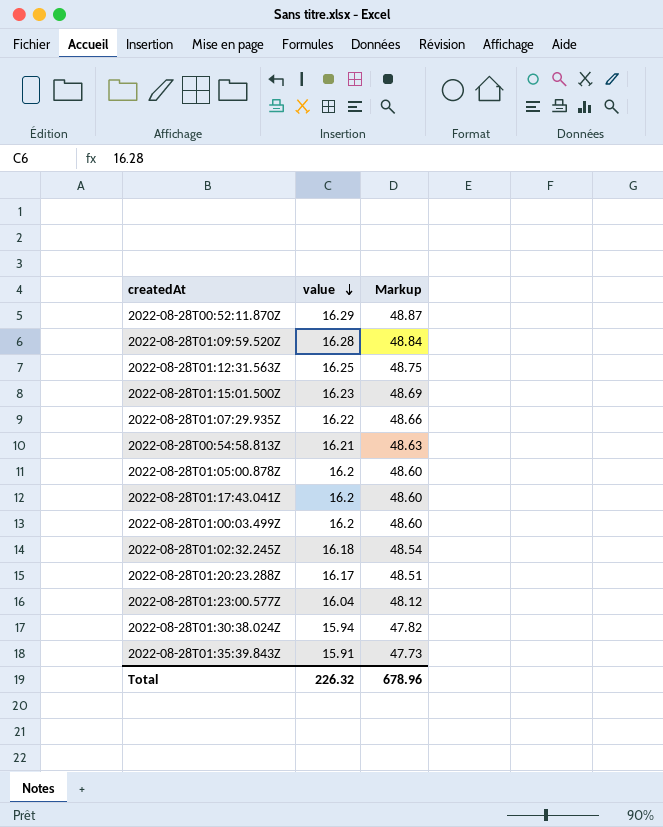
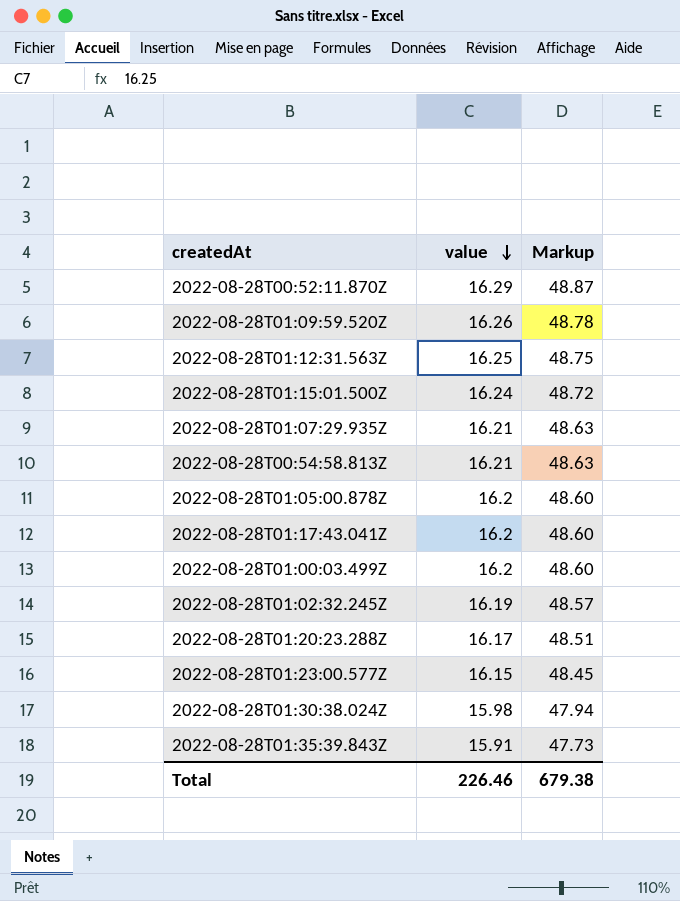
2022-08-28T01:09:59.520Z | value: 16.28 -> 16.26
2022-08-28T01:09:59.520Z | Markup: 48.84 -> 48.78
2022-08-28T01:15:01.500Z | value: 16.23 -> 16.24
2022-08-28T01:15:01.500Z | Markup: 48.69 -> 48.72
2022-08-28T01:07:29.935Z | value: 16.22 -> 16.21
2022-08-28T01:07:29.935Z | Markup: 48.66 -> 48.63
2022-08-28T01:02:32.245Z | value: 16.18 -> 16.19
2022-08-28T01:02:32.245Z | Markup: 48.54 -> 48.57
2022-08-28T01:23:00.577Z | value: 16.04 -> 16.15
2022-08-28T01:23:00.577Z | Markup: 48.12 -> 48.45
2022-08-28T01:30:38.024Z | value: 15.94 -> 15.98
2022-08-28T01:30:38.024Z | Markup: 47.82 -> 47.94
Total | value: 226.32 -> 226.46
Total | Markup: 678.96 -> 679.38

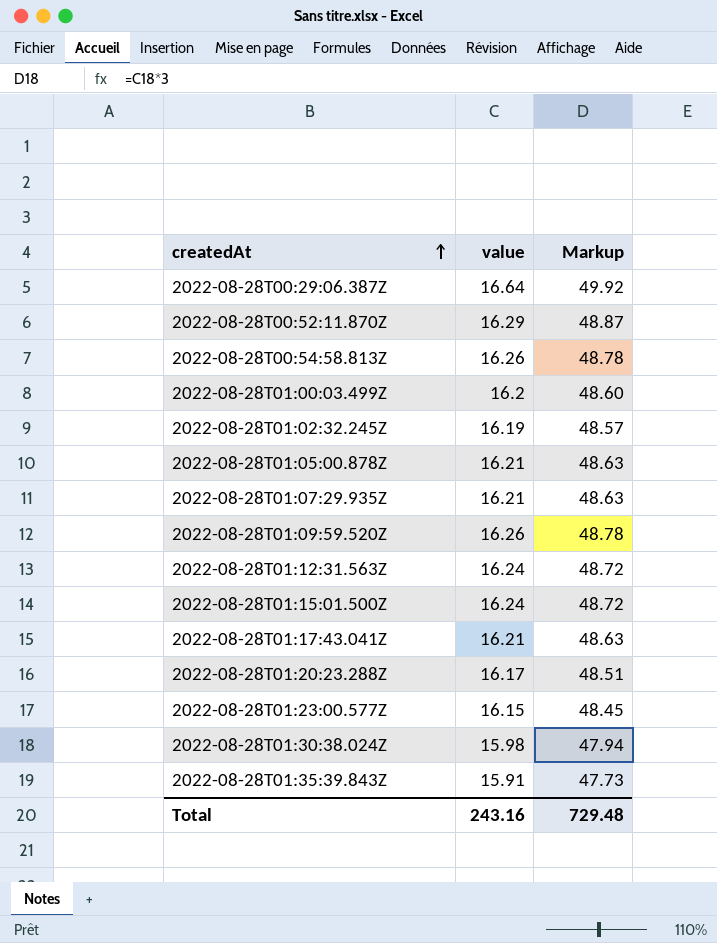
row order: value descending -> createdAt ascending
row 2022-08-28T00:29:06.387Z: none -> 16.64 | 49.92
2022-08-28T00:54:58.813Z | value: 16.21 -> 16.26
2022-08-28T00:54:58.813Z | Markup: 48.63 -> 48.78
2022-08-28T01:05:00.878Z | value: 16.2 -> 16.21
2022-08-28T01:05:00.878Z | Markup: 48.60 -> 48.63
2022-08-28T01:12:31.563Z | value: 16.25 -> 16.24
2022-08-28T01:12:31.563Z | Markup: 48.75 -> 48.72
2022-08-28T01:17:43.041Z | value: 16.2 -> 16.21
2022-08-28T01:17:43.041Z | Markup: 48.60 -> 48.63
Total | value: 226.46 -> 243.16
Total | Markup: 679.38 -> 729.48

